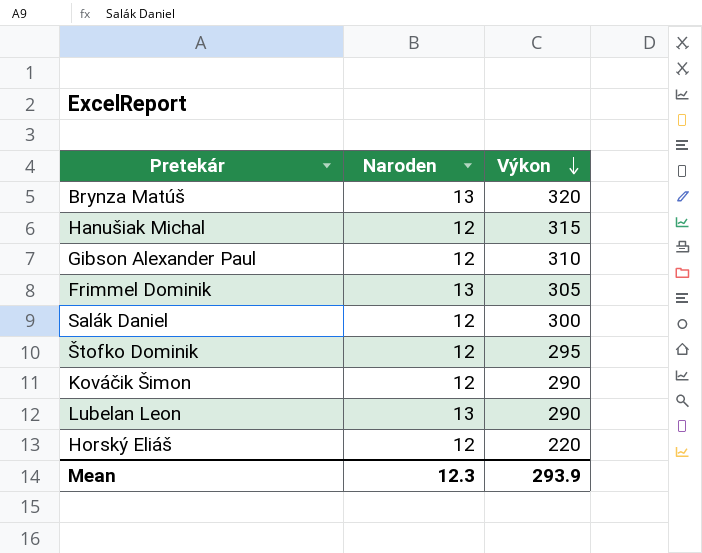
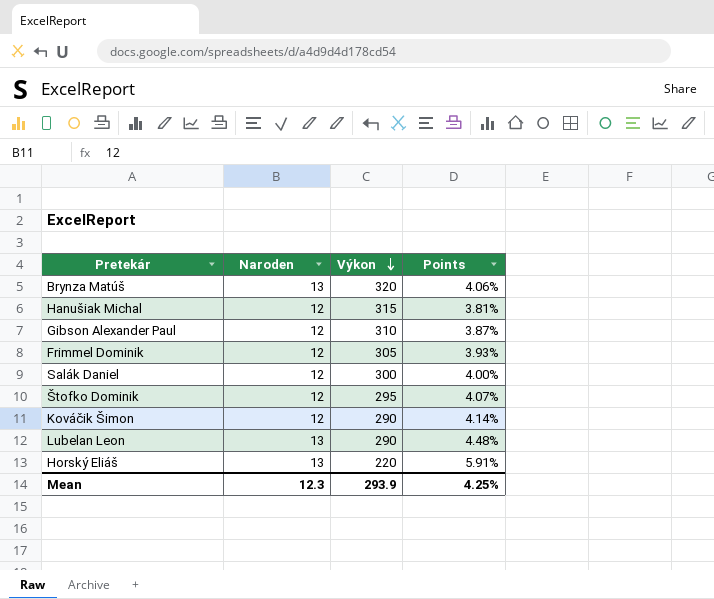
column Points | formula: none -> [Naroden] / [Výkon]
Frimmel Dominik | Naroden: 13 -> 12
Horský Eliáš | Naroden: 12 -> 13

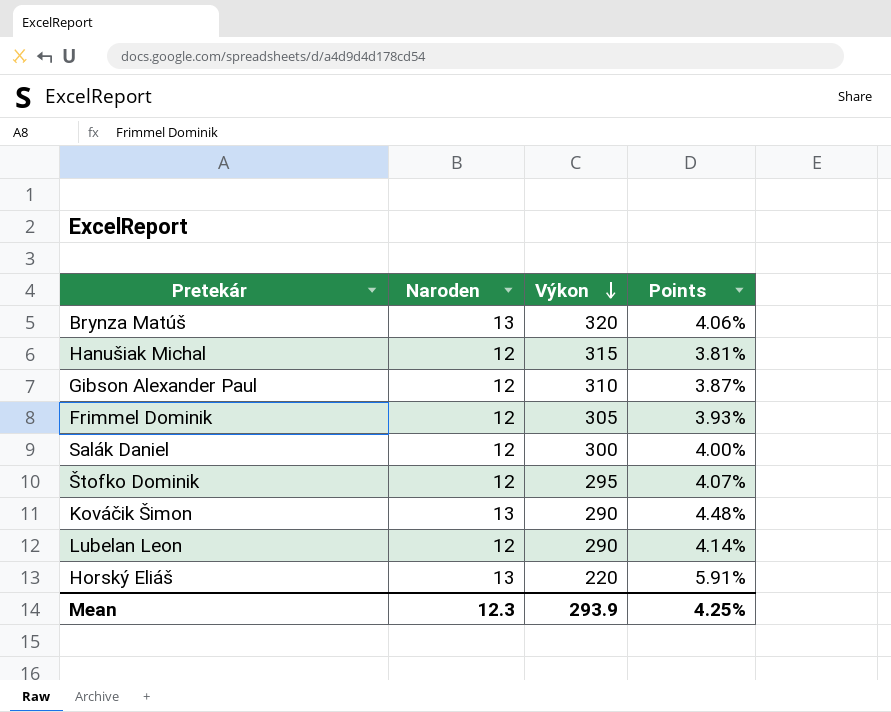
Kováčik Šimon | Naroden: 12 -> 13
Kováčik Šimon | Points: 4.14% -> 4.48%
Lubelan Leon | Naroden: 13 -> 12
Lubelan Leon | Points: 4.48% -> 4.14%

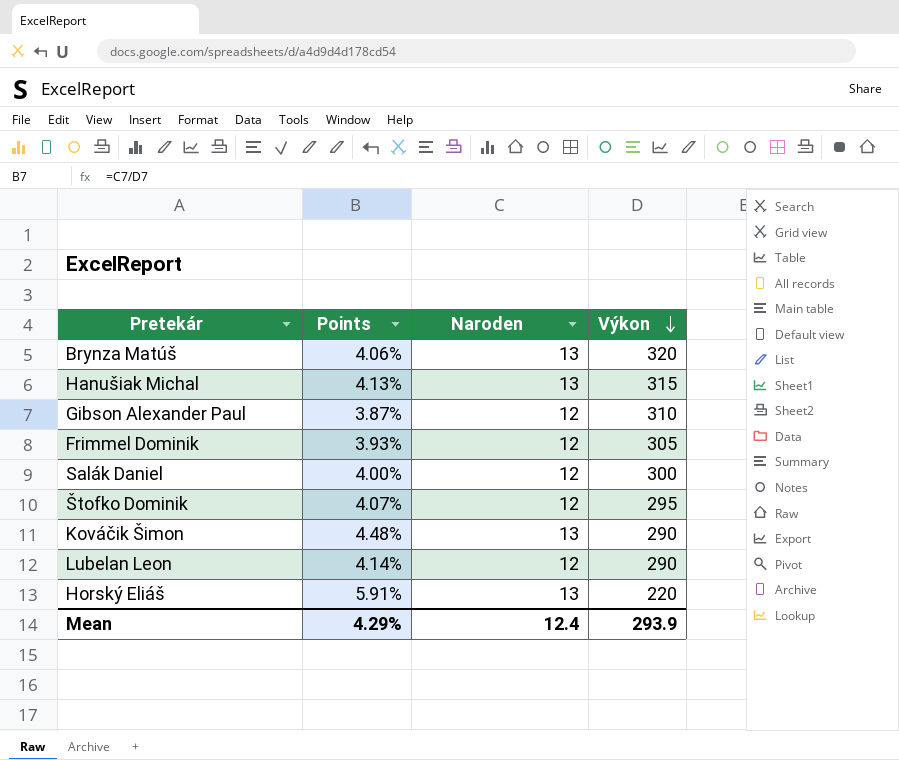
column Points | position: 4 -> 2
Hanušiak Michal | Points: 3.81% -> 4.13%
Hanušiak Michal | Naroden: 12 -> 13
Mean | Points: 4.25% -> 4.29%
Mean | Naroden: 12.3 -> 12.4

